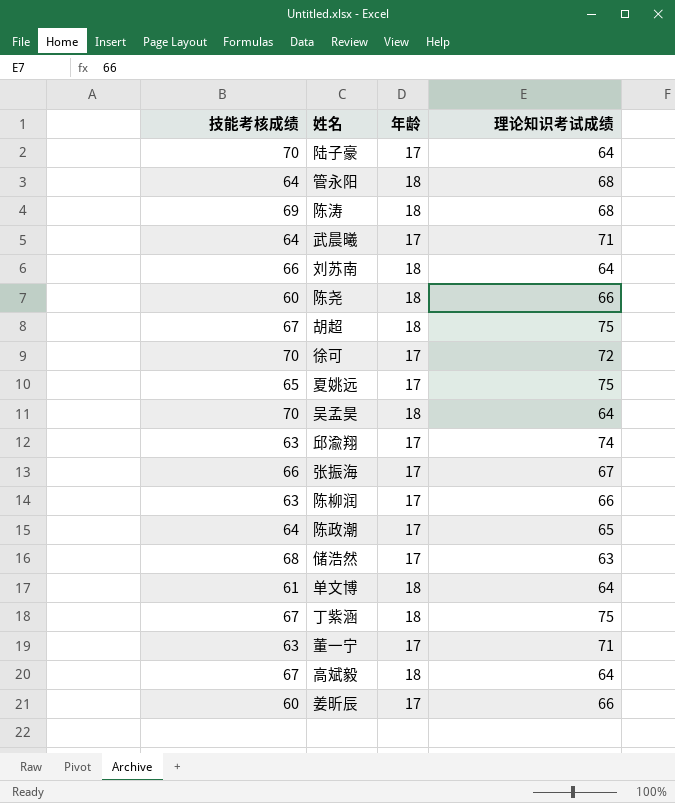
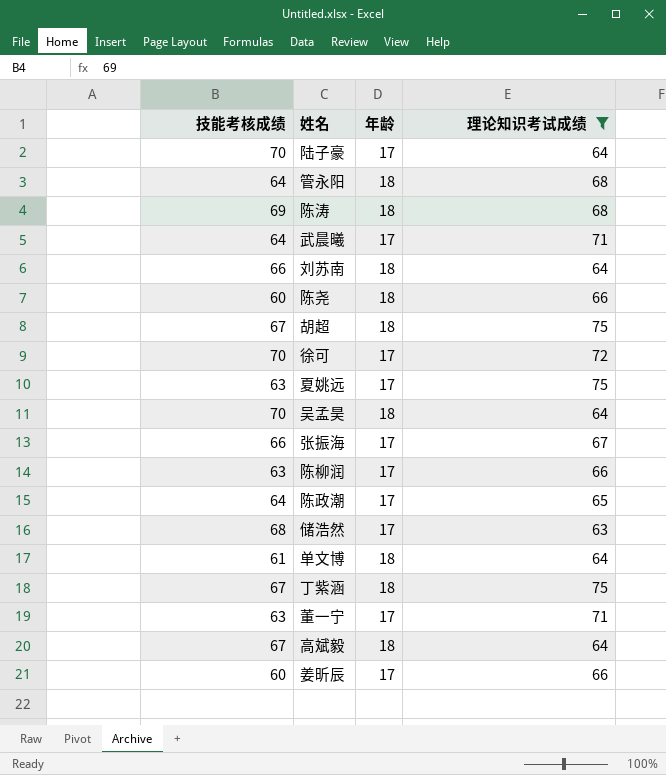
filter: none -> 理论知识考试成绩 != 74
夏姚远 | 技能考核成绩: 65 -> 63

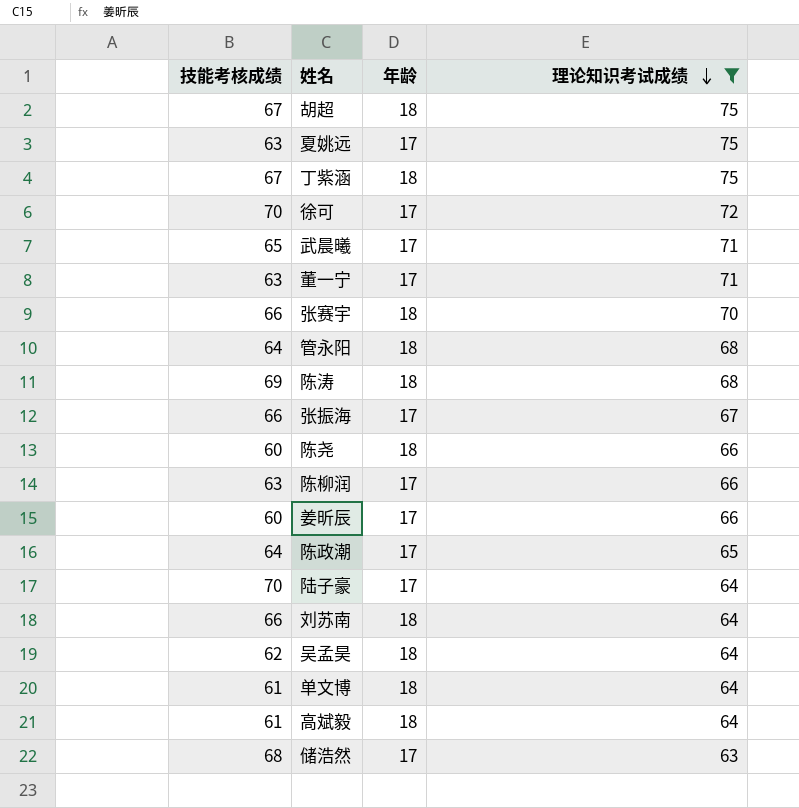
row order: none -> 理论知识考试成绩 descending
武晨曦 | 技能考核成绩: 64 -> 65
row 张赛宇: none -> 66 | 18 | 70
吴孟昊 | 技能考核成绩: 70 -> 62
高斌毅 | 技能考核成绩: 67 -> 61

